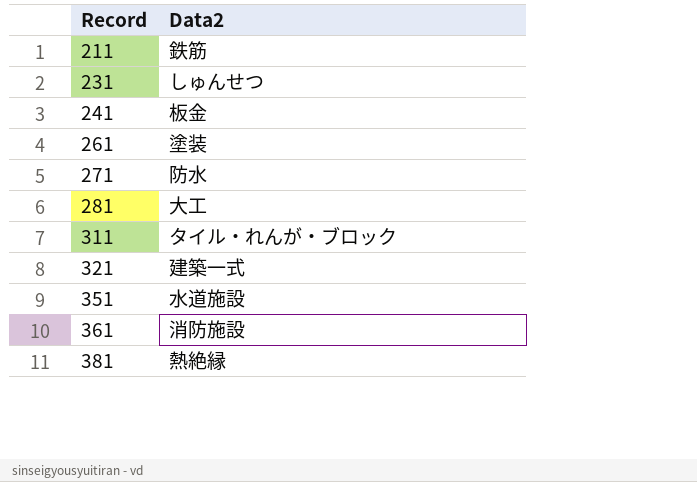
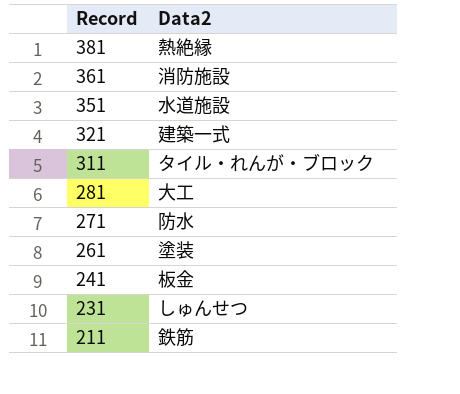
row order: Record ascending -> Record descending

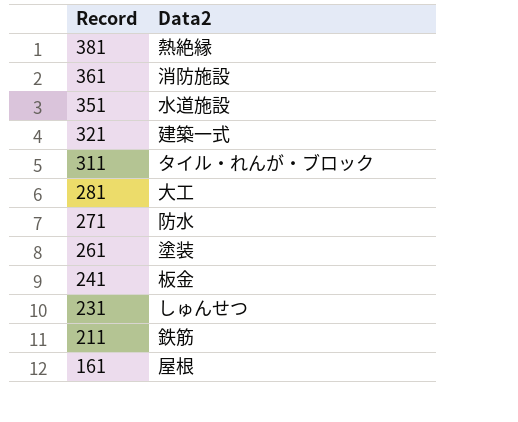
row 161: none -> 屋根

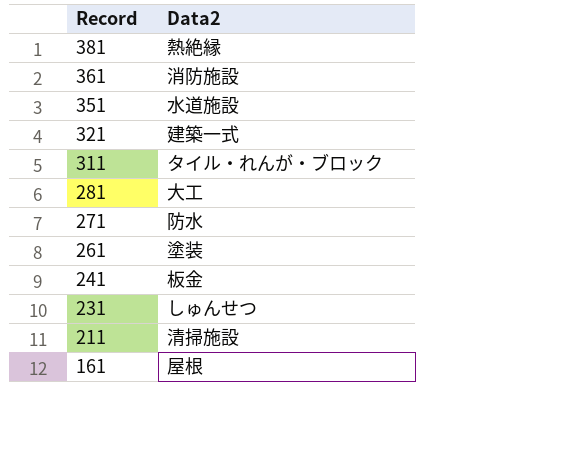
211 | Data2: 鉄筋 -> 清掃施設

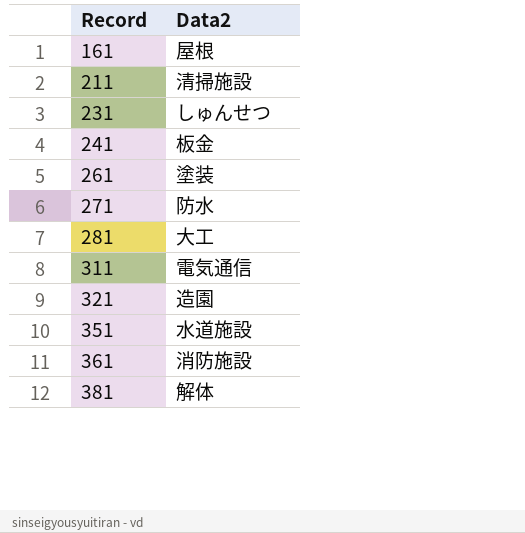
row order: Record descending -> Record ascending
311 | Data2: タイル・れんが・ブロック -> 電気通信
321 | Data2: 建築一式 -> 造園
381 | Data2: 熱絶縁 -> 解体

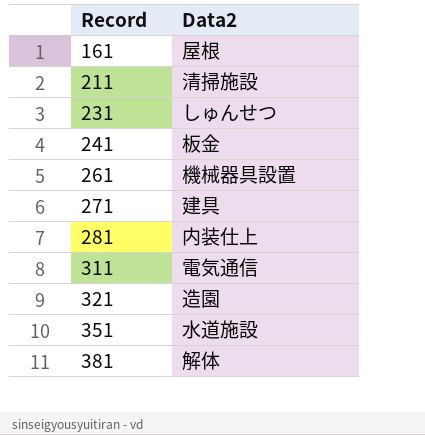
row 361: 消防施設 -> none
261 | Data2: 塗装 -> 機械器具設置
271 | Data2: 防水 -> 建具
281 | Data2: 大工 -> 内装仕上

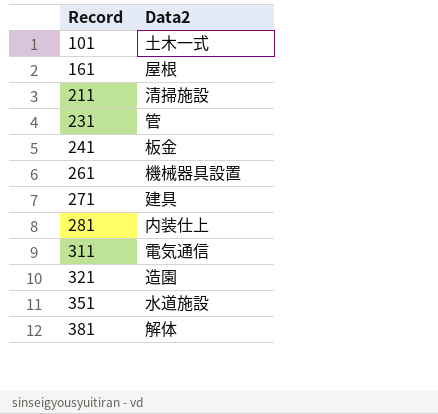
row 101: none -> 土木一式
231 | Data2: しゅんせつ -> 管

